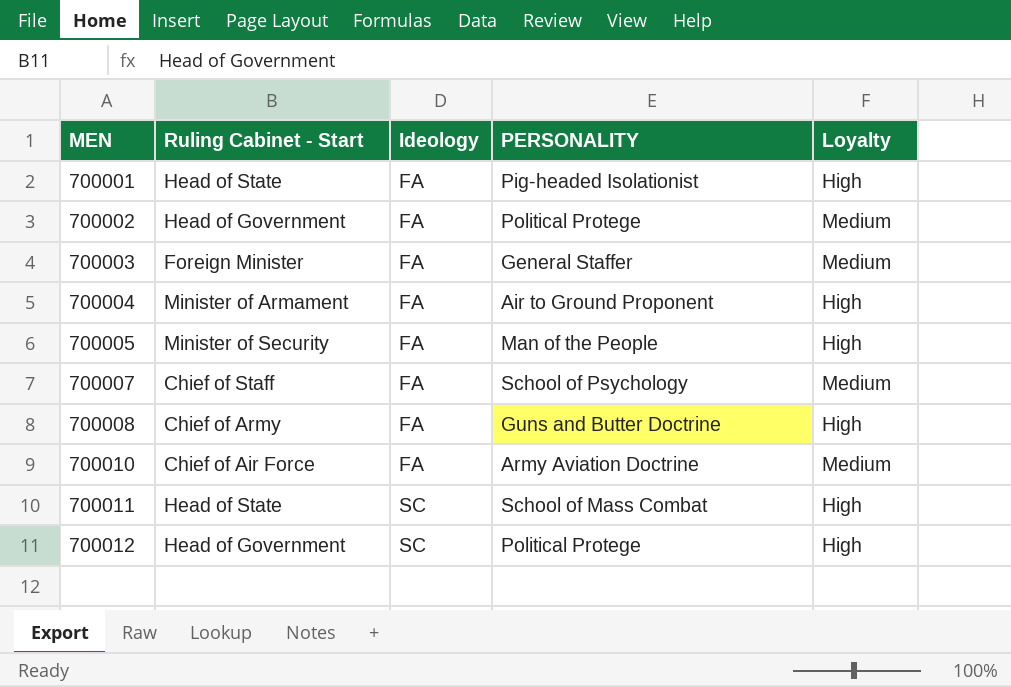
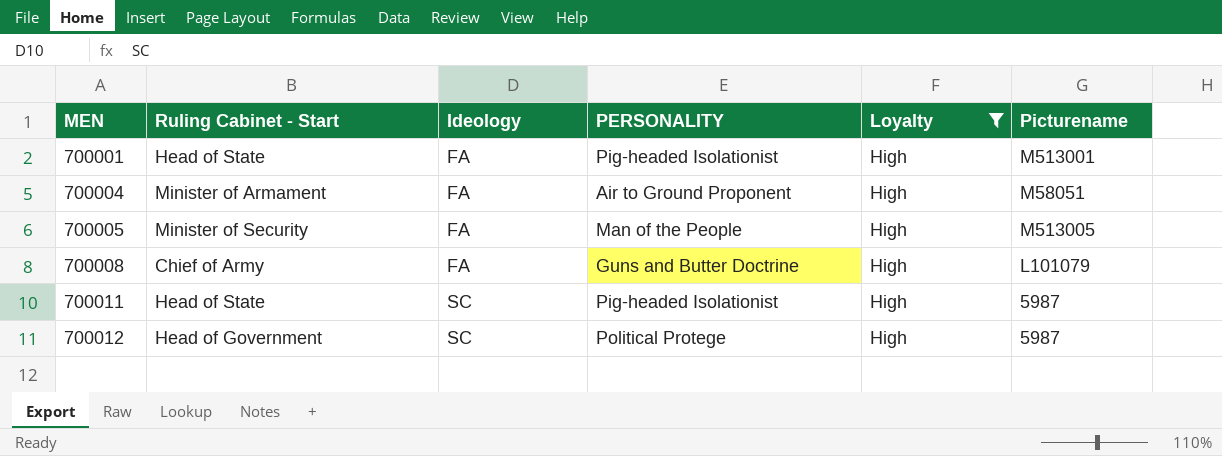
filter: none -> Loyalty = High
column Picturename | position: none -> 6
700011 | PERSONALITY: School of Mass Combat -> Pig-headed Isolationist

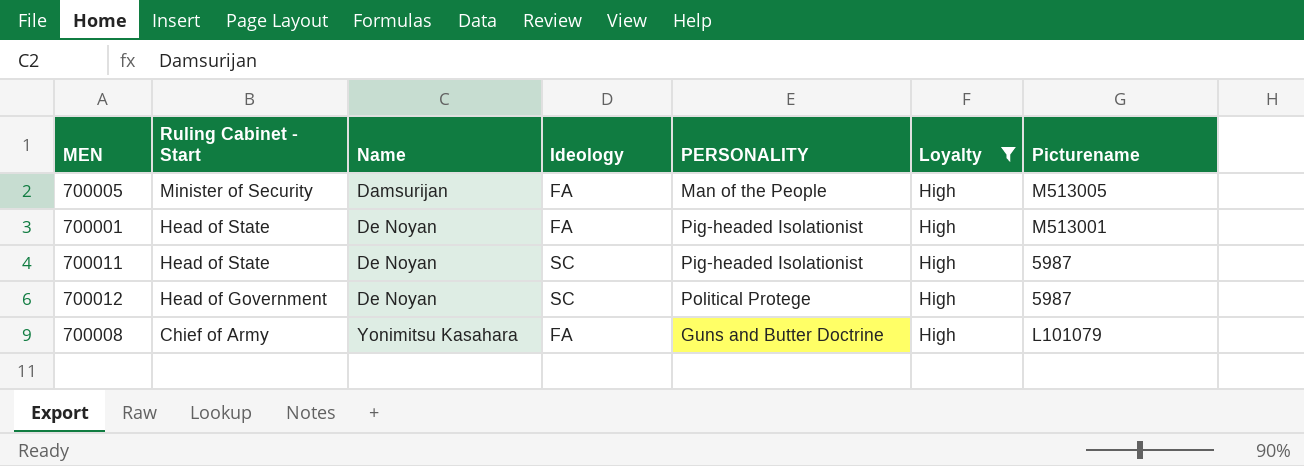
row order: MEN ascending -> Ruling Cabinet - Start descending
column Name | position: none -> 3
row 700004: Minister of Armament | FA | Air to Ground Proponent | High | M58051 -> none

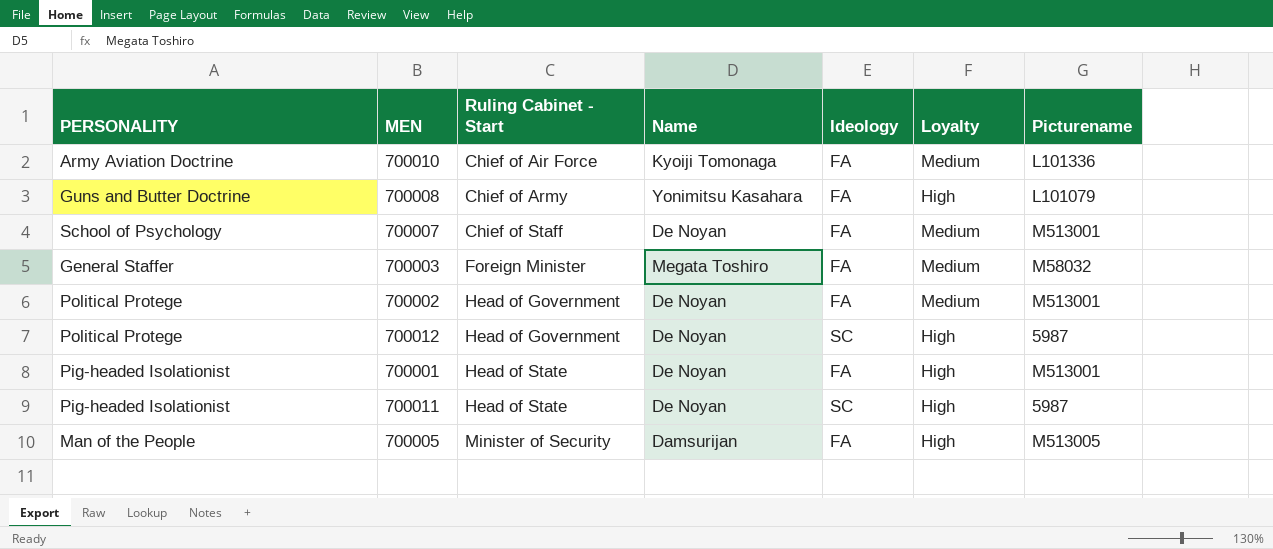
filter: Loyalty = High -> none
row order: Ruling Cabinet - Start descending -> Ruling Cabinet - Start ascending
column PERSONALITY | position: 5 -> 1

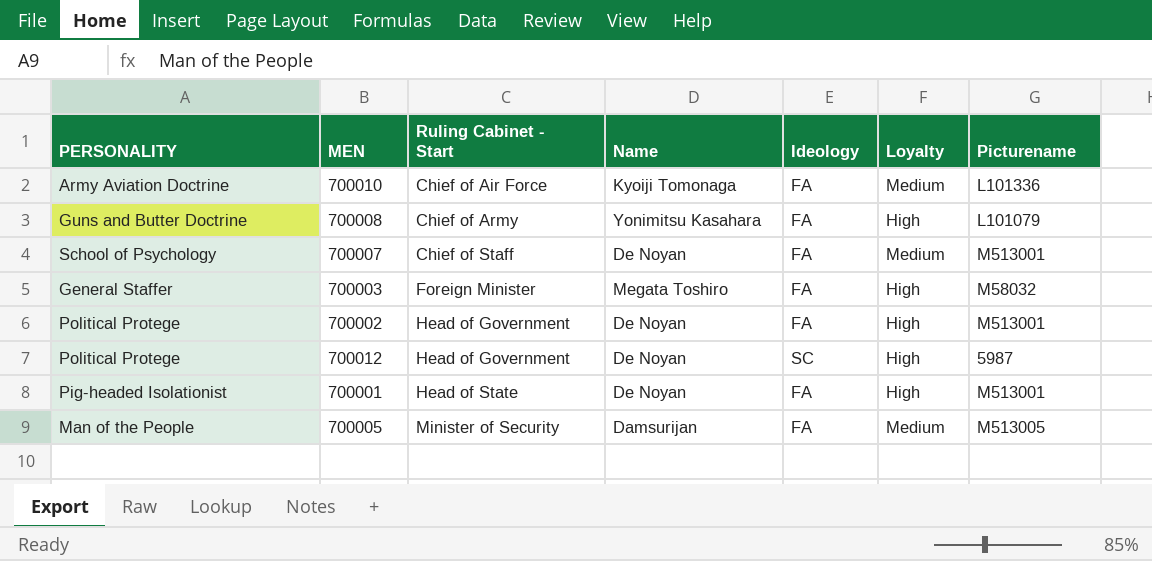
row 700011: Pig-headed Isolationist | Head of State | De Noyan | SC | High | 5987 -> none
700003 | Loyalty: Medium -> High
700002 | Loyalty: Medium -> High
700005 | Loyalty: High -> Medium

